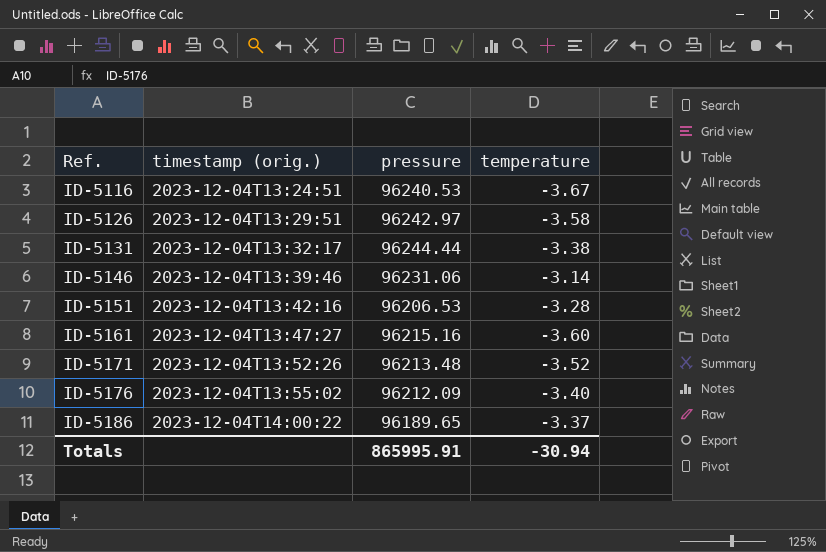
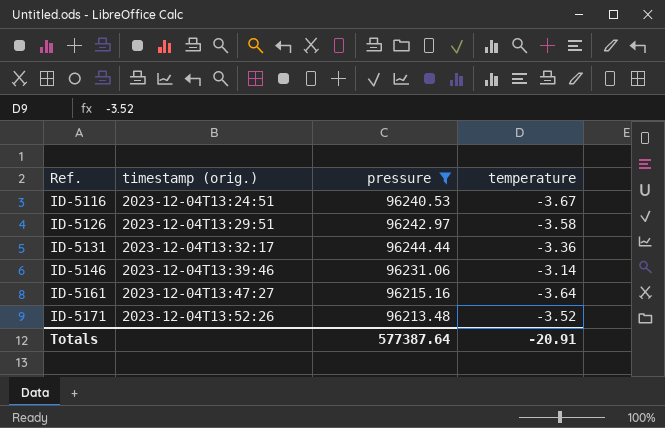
filter: none -> pressure >= 96213.48
ID-5131 | temperature: -3.38 -> -3.36
ID-5161 | temperature: -3.60 -> -3.64
Totals | pressure: 865995.91 -> 577387.64
Totals | temperature: -30.94 -> -20.91

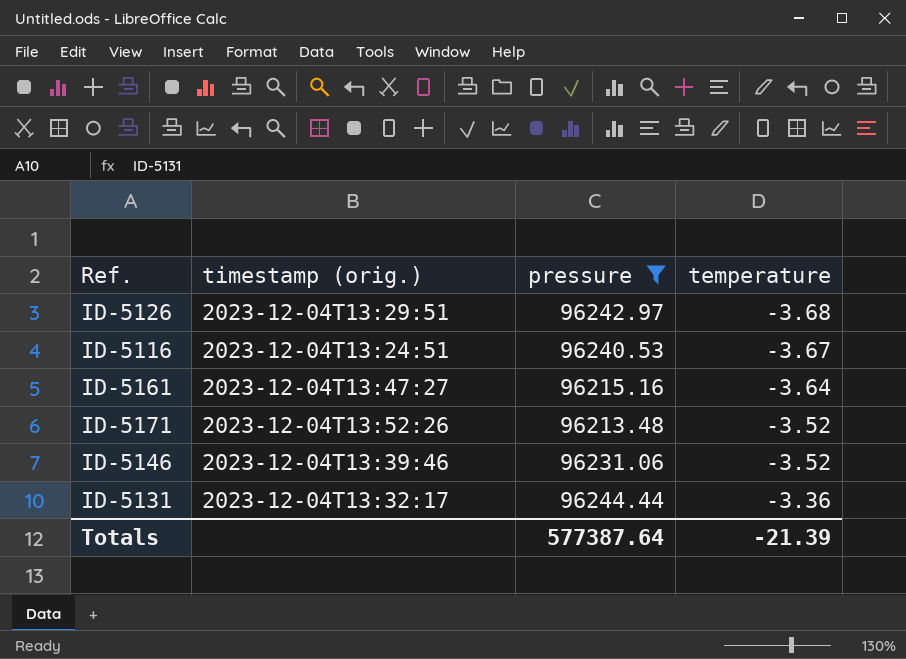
row order: Ref. ascending -> temperature ascending
ID-5126 | temperature: -3.58 -> -3.68
ID-5146 | temperature: -3.14 -> -3.52
Totals | temperature: -20.91 -> -21.39

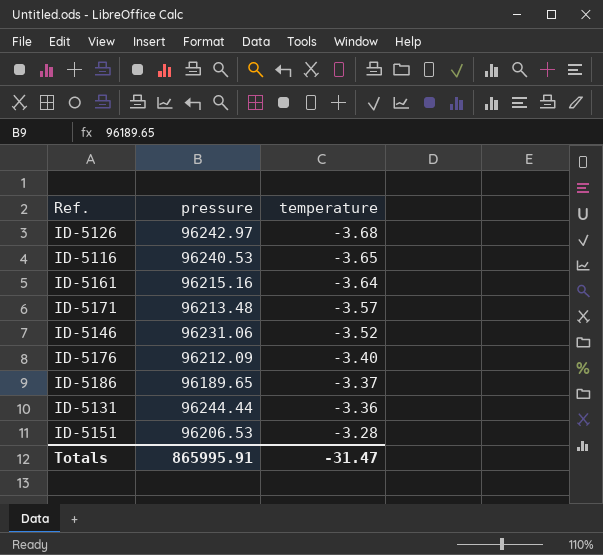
filter: pressure >= 96213.48 -> none
column timestamp (orig.) | position: 2 -> none
ID-5116 | temperature: -3.67 -> -3.65
ID-5171 | temperature: -3.52 -> -3.57
Totals | pressure: 577387.64 -> 865995.91
Totals | temperature: -21.39 -> -31.47

